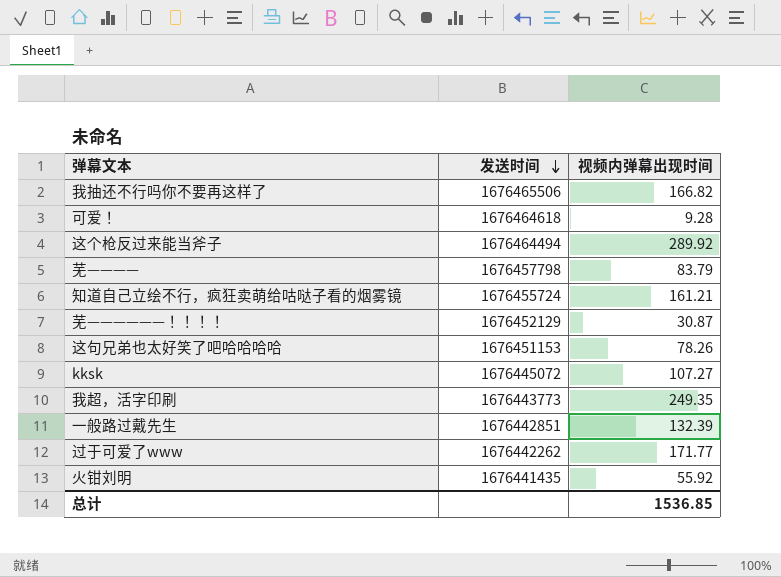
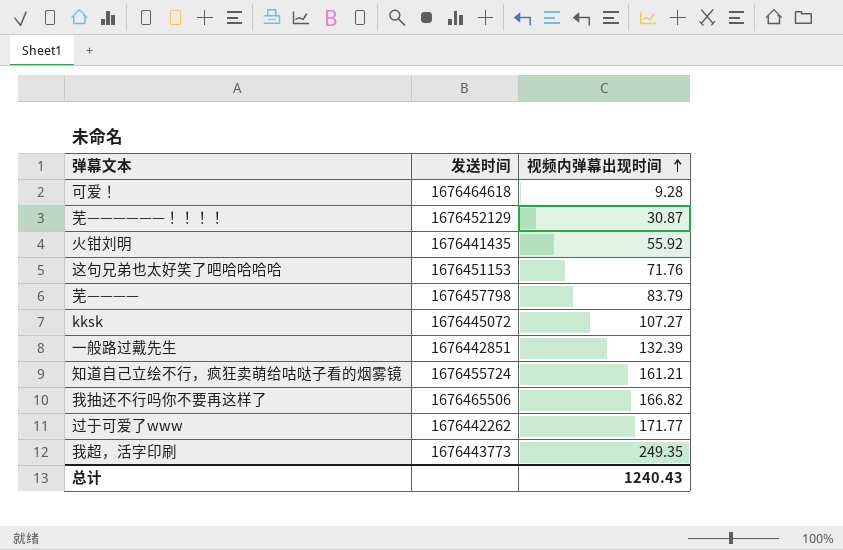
row order: 发送时间 descending -> 视频内弹幕出现时间 ascending
row 这个枪反过来能当斧子: 1676464494 | 289.92 -> none
这句兄弟也太好笑了吧哈哈哈哈 | 视频内弹幕出现时间: 78.26 -> 71.76
总计 | 视频内弹幕出现时间: 1536.85 -> 1240.43

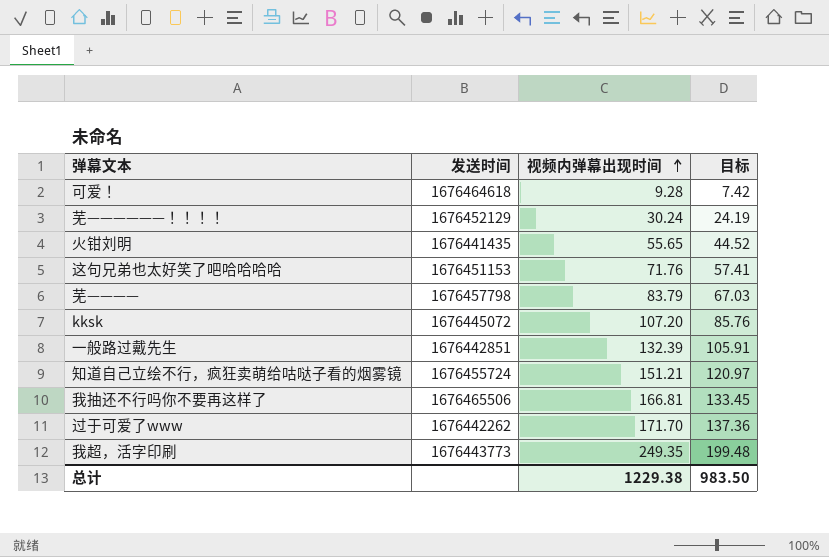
column 目标 | formula: none -> [视频内弹幕出现时间] * 0.8
芜——————！！！！ | 视频内弹幕出现时间: 30.87 -> 30.24
火钳刘明 | 视频内弹幕出现时间: 55.92 -> 55.65
kksk | 视频内弹幕出现时间: 107.27 -> 107.20
知道自己立绘不行，疯狂卖萌给咕哒子看的烟雾镜 | 视频内弹幕出现时间: 161.21 -> 151.21
我抽还不行吗你不要再这样了 | 视频内弹幕出现时间: 166.82 -> 166.81
过于可爱了www | 视频内弹幕出现时间: 171.77 -> 171.70
总计 | 视频内弹幕出现时间: 1240.43 -> 1229.38

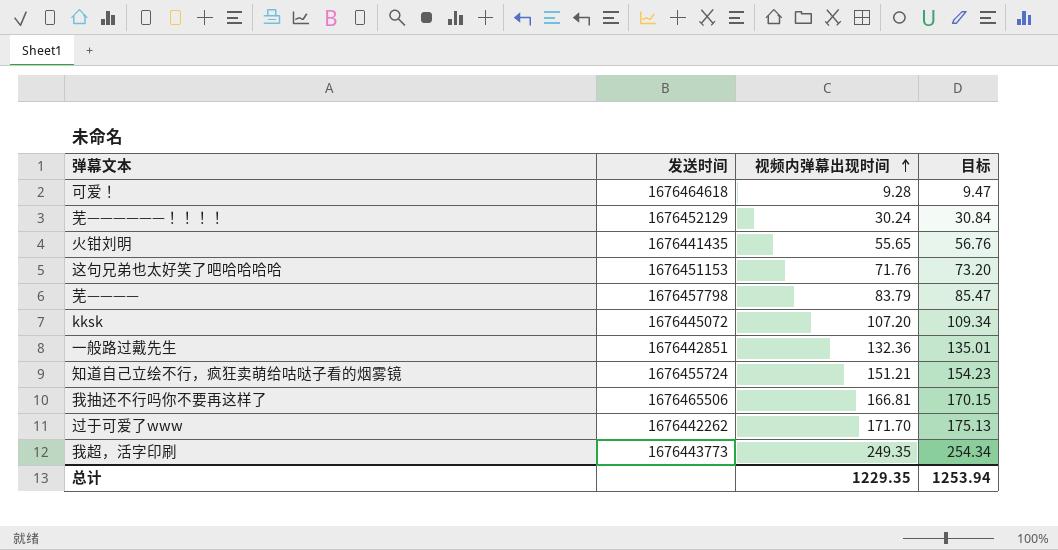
column 目标 | formula: [视频内弹幕出现时间] * 0.8 -> [视频内弹幕出现时间] * 1.02
一般路过戴先生 | 视频内弹幕出现时间: 132.39 -> 132.36
总计 | 视频内弹幕出现时间: 1229.38 -> 1229.35
总计 | 目标: 983.50 -> 1253.94

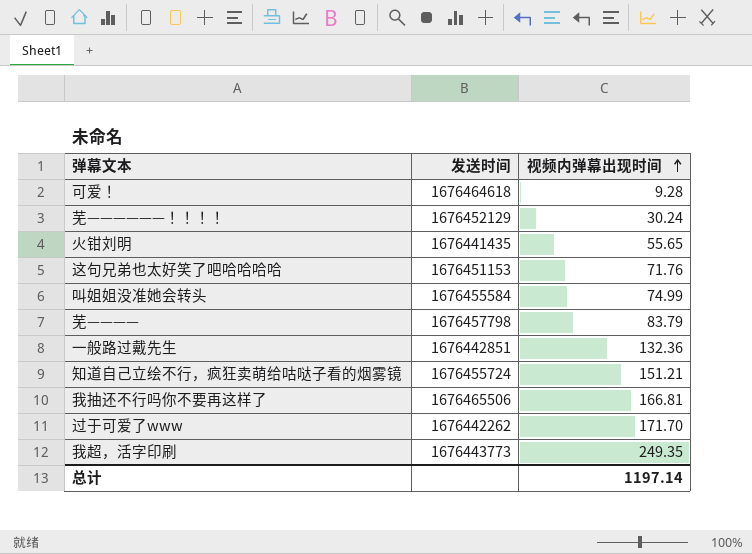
column 目标 | formula: [视频内弹幕出现时间] * 1.02 -> none
row kksk: 1676445072 | 107.20 | 109.34 -> none
row 叫姐姐没准她会转头: none -> 1676455584 | 74.99
总计 | 视频内弹幕出现时间: 1229.35 -> 1197.14

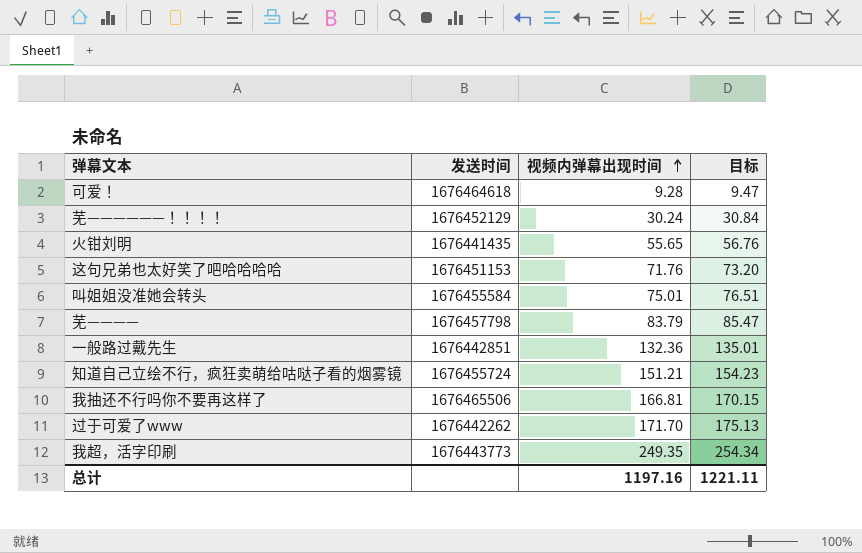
column 目标 | formula: none -> [视频内弹幕出现时间] * 1.02
叫姐姐没准她会转头 | 视频内弹幕出现时间: 74.99 -> 75.01
总计 | 视频内弹幕出现时间: 1197.14 -> 1197.16

